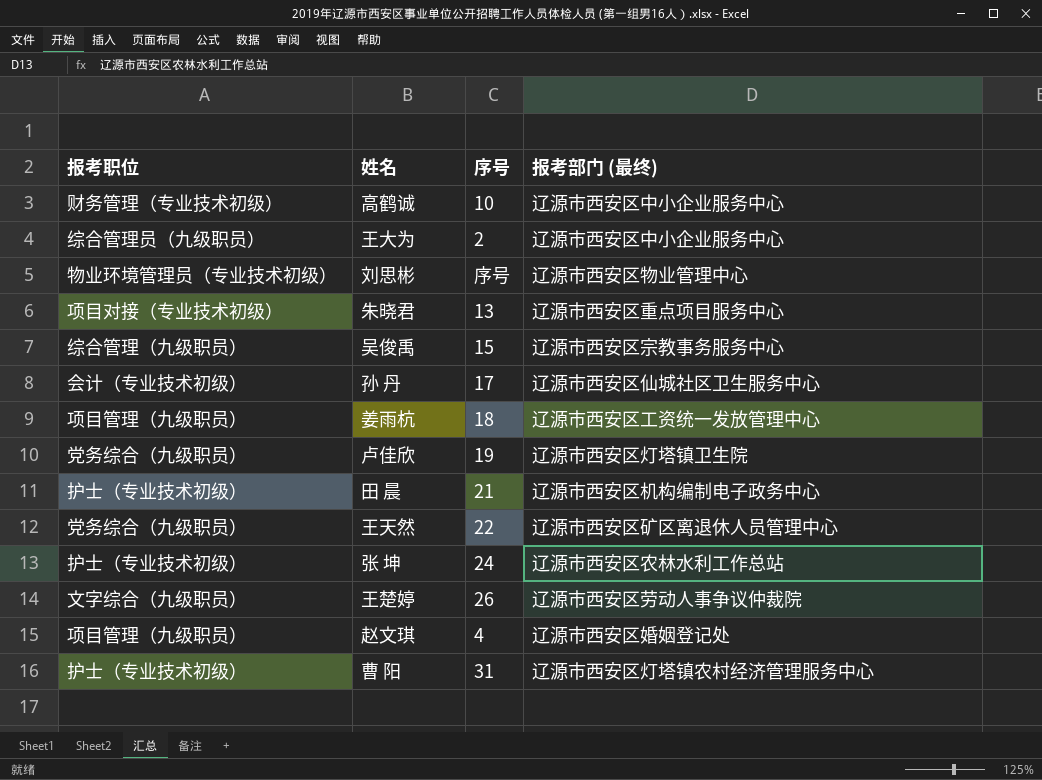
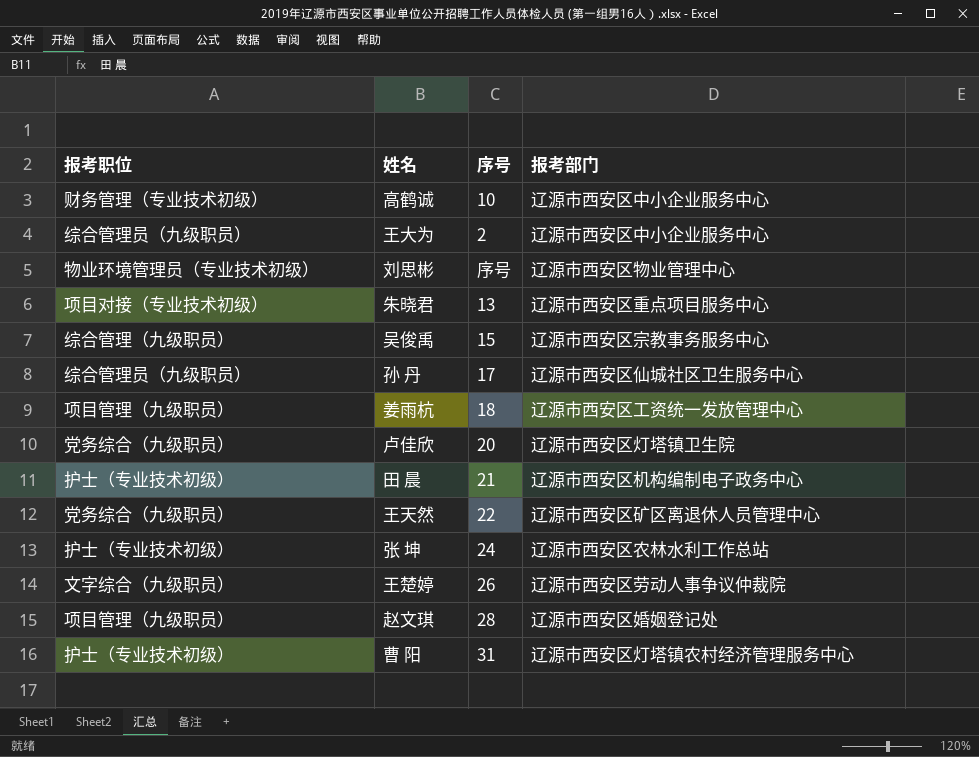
column name: 报考部门 (最终) -> 报考部门
孙 丹 | 报考职位: 会计（专业技术初级） -> 综合管理员（九级职员）
卢佳欣 | 序号: 19 -> 20
赵文琪 | 序号: 4 -> 28

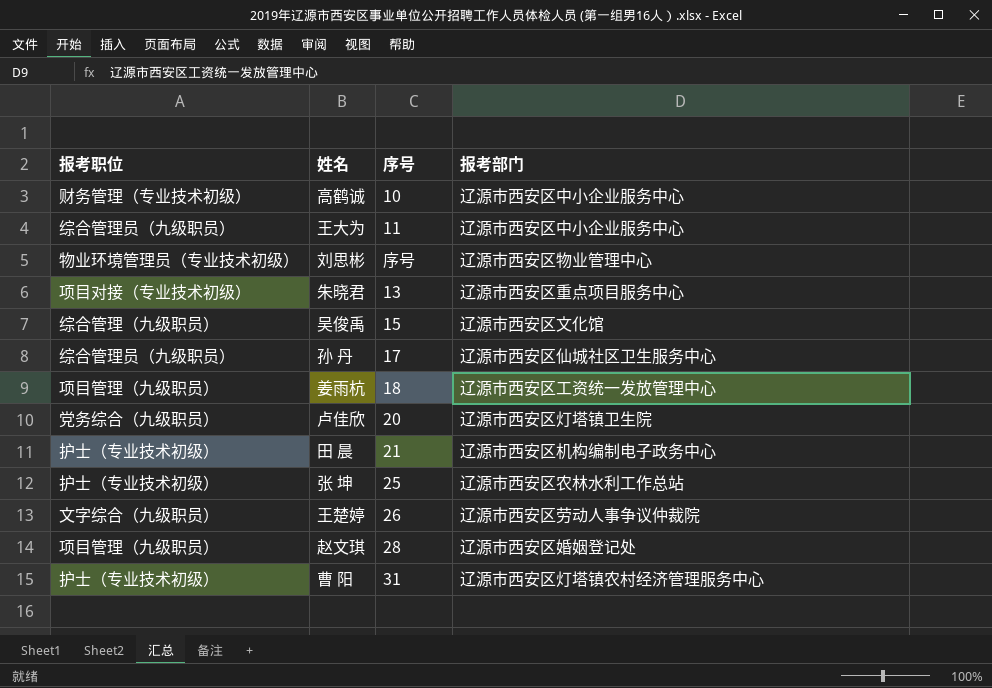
row 王天然: 党务综合（九级职员） | 22 | 辽源市西安区矿区离退休人员管理中心 -> none
王大为 | 序号: 2 -> 11
吴俊禹 | 报考部门: 辽源市西安区宗教事务服务中心 -> 辽源市西安区文化馆
张 坤 | 序号: 24 -> 25

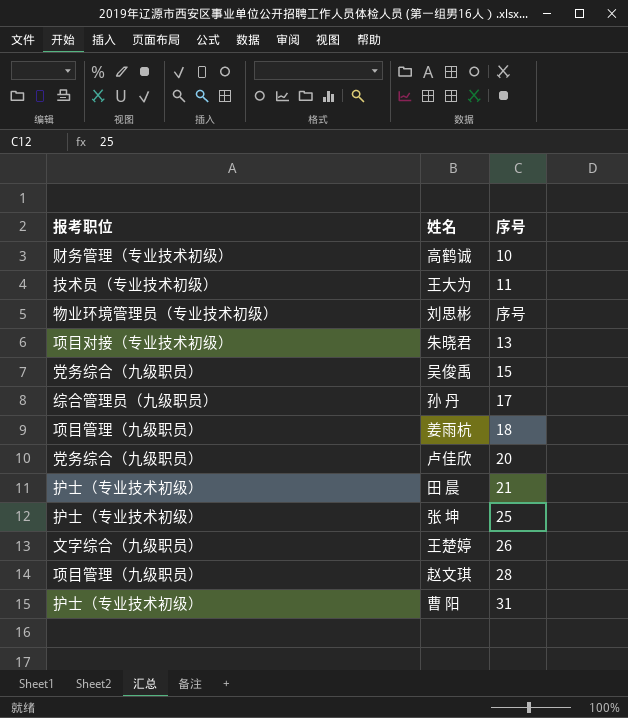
column 报考部门 | position: 4 -> none
王大为 | 报考职位: 综合管理员（九级职员） -> 技术员（专业技术初级）
吴俊禹 | 报考职位: 综合管理（九级职员） -> 党务综合（九级职员）

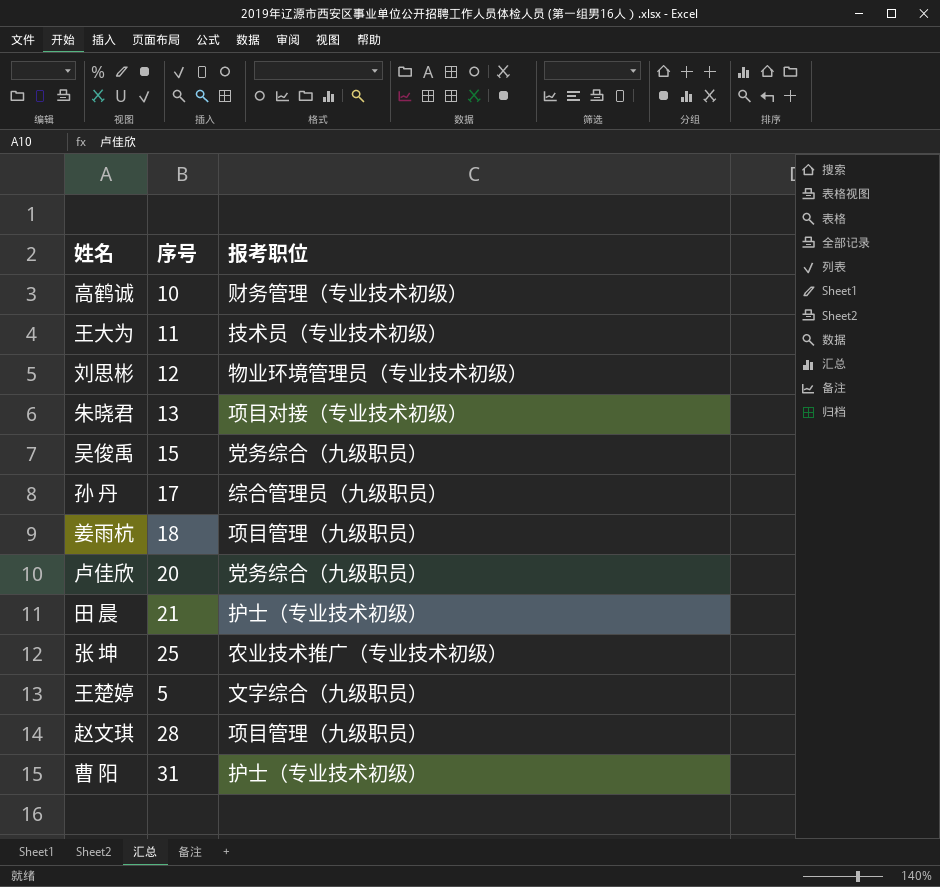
column 报考职位 | position: 1 -> 3
刘思彬 | 序号: 序号 -> 12
张 坤 | 报考职位: 护士（专业技术初级） -> 农业技术推广（专业技术初级）
王楚婷 | 序号: 26 -> 5

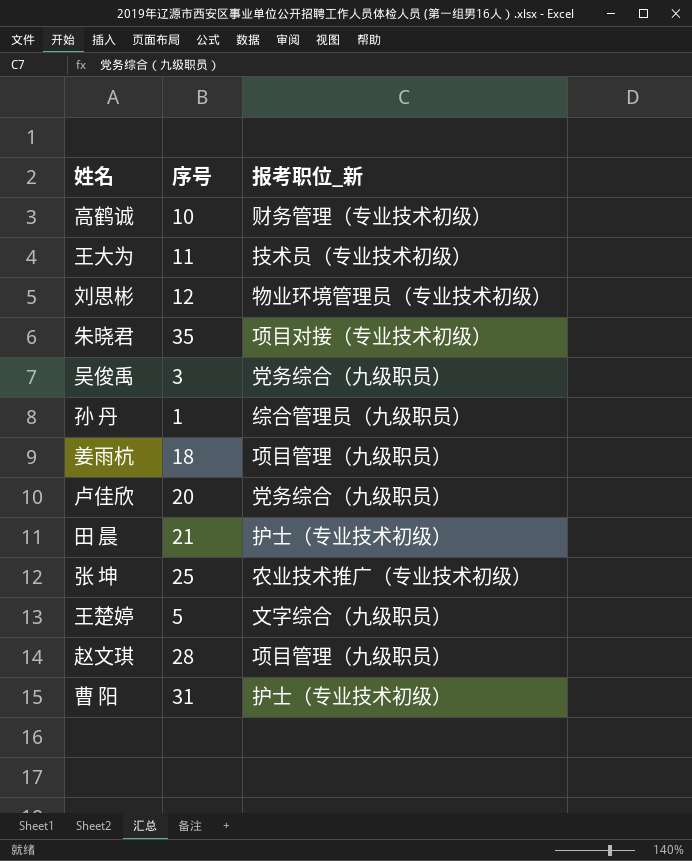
column name: 报考职位 -> 报考职位_新
朱晓君 | 序号: 13 -> 35
吴俊禹 | 序号: 15 -> 3
孙 丹 | 序号: 17 -> 1

